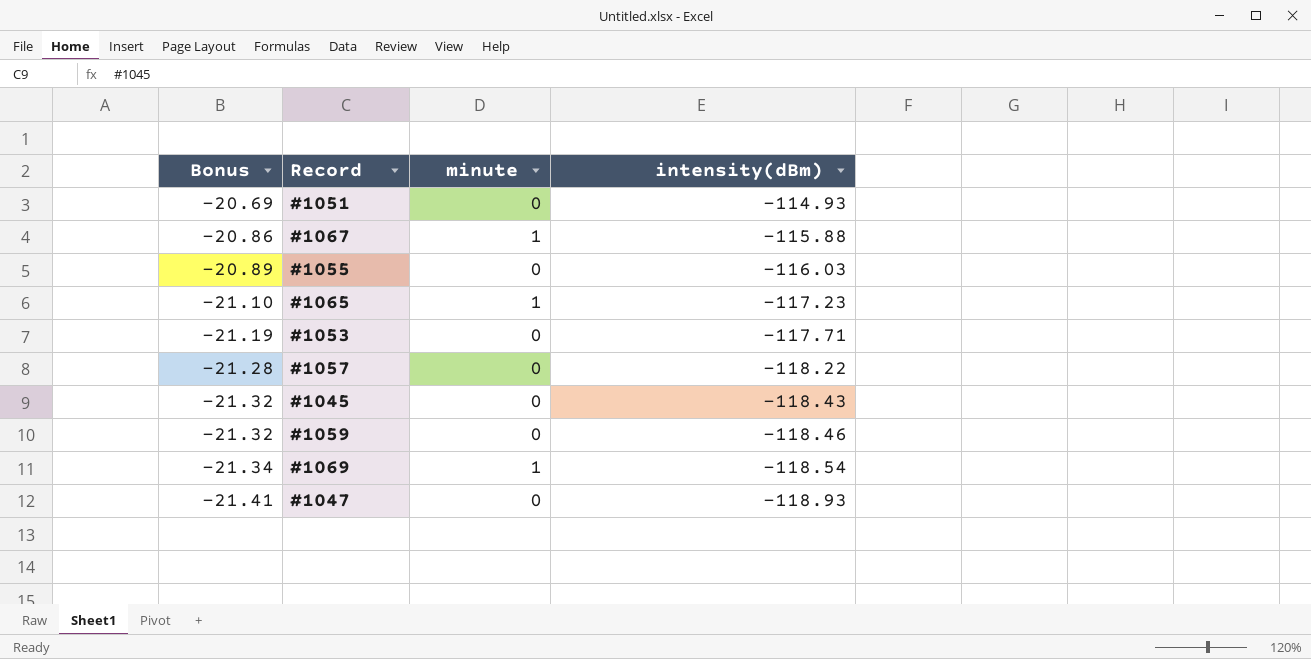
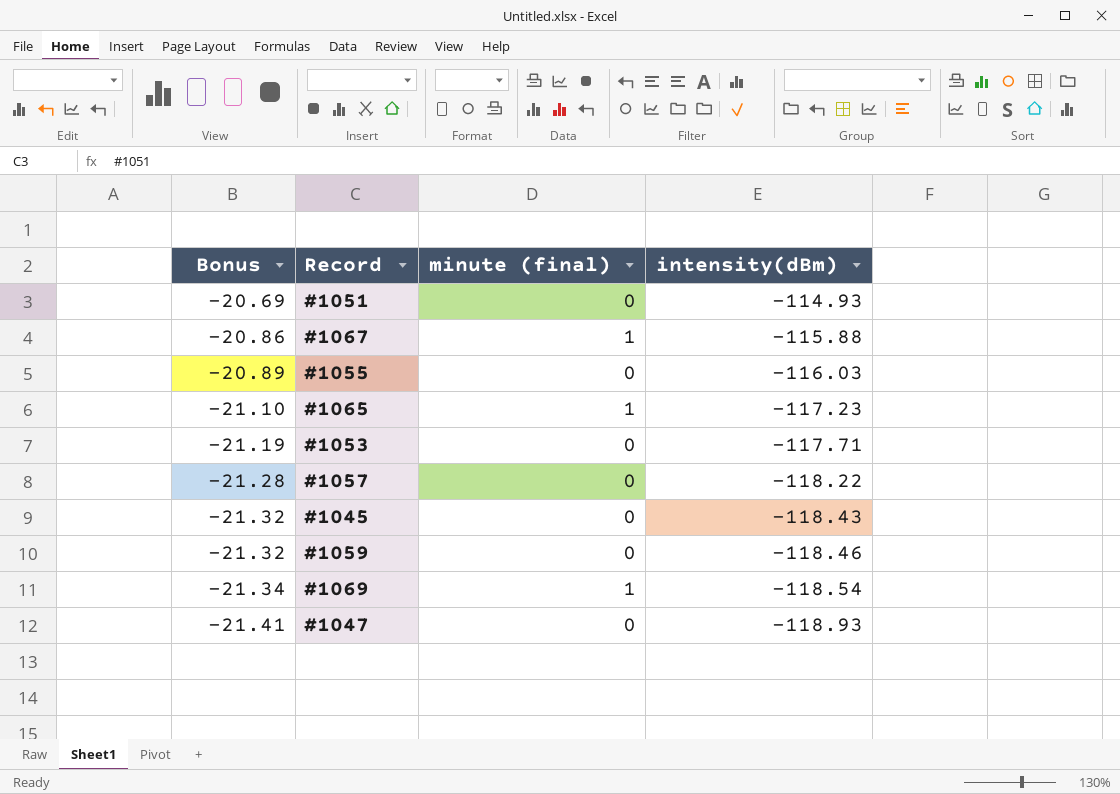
column name: minute -> minute (final)

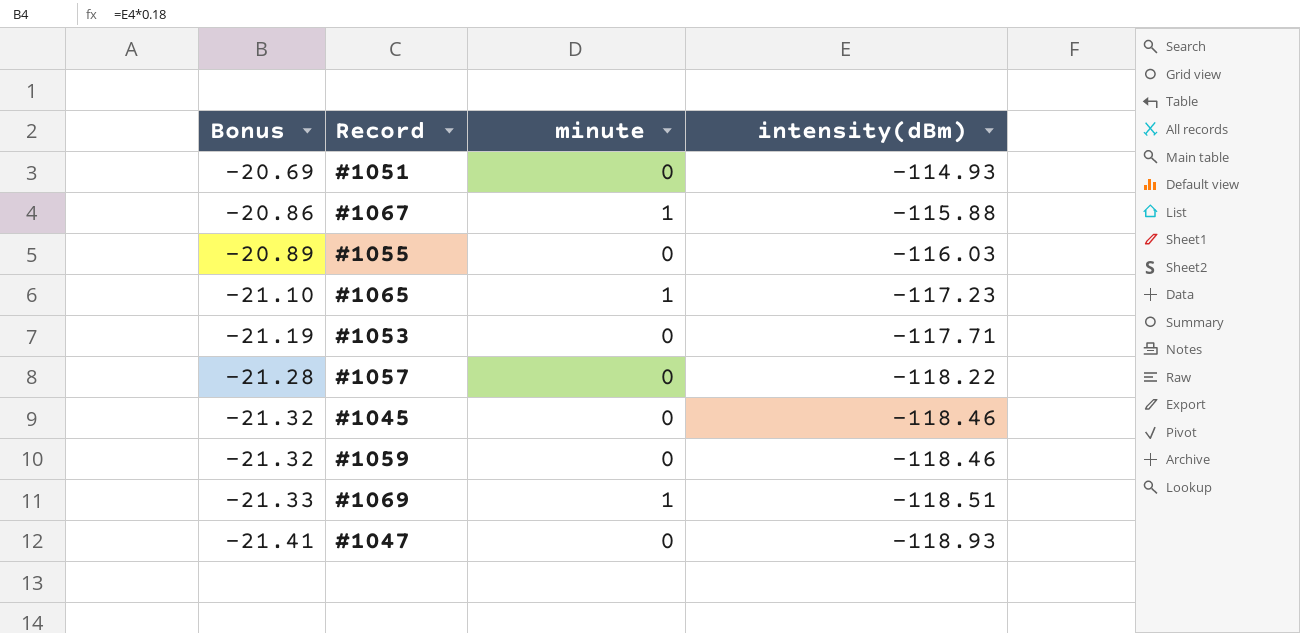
column name: minute (final) -> minute
#1045 | intensity(dBm): -118.43 -> -118.46
#1069 | Bonus: -21.34 -> -21.33
#1069 | intensity(dBm): -118.54 -> -118.51

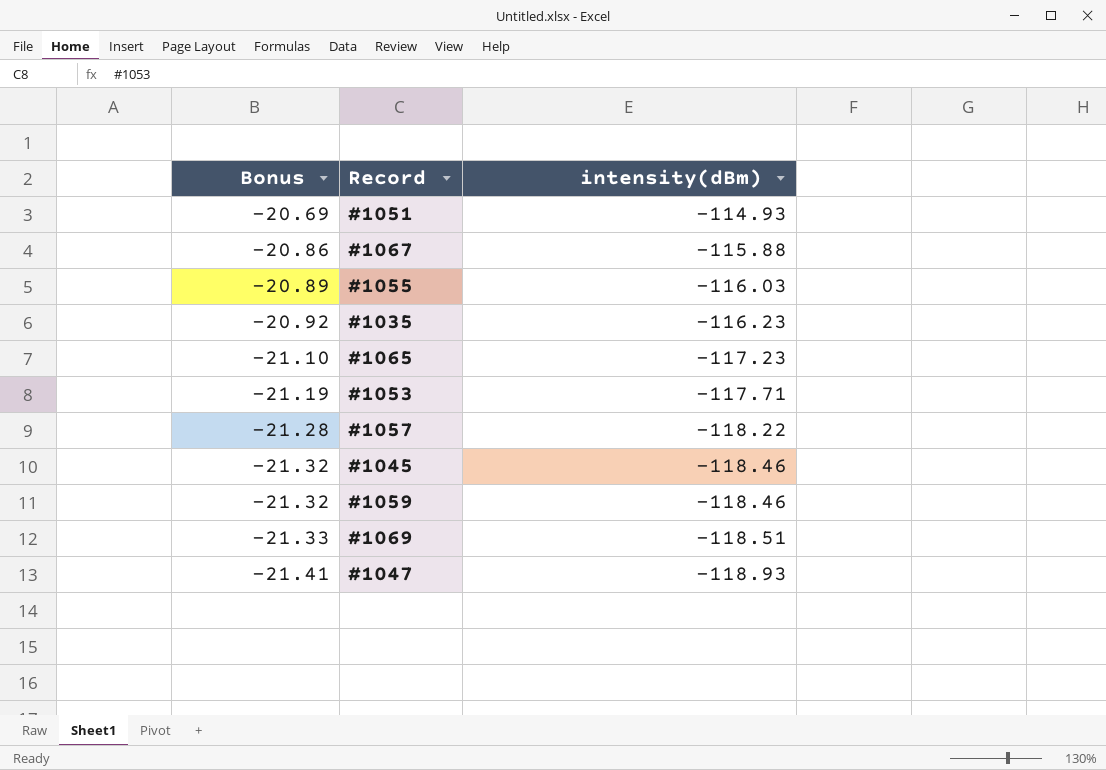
column minute | position: 3 -> none
row #1035: none -> -20.92 | -116.23

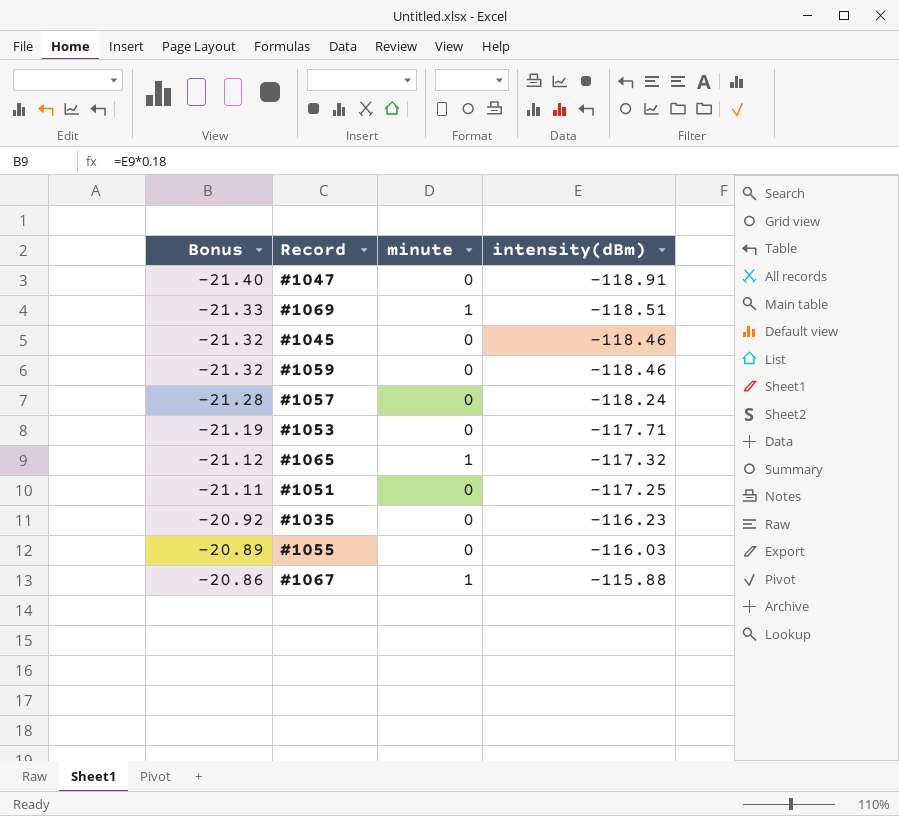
row order: Bonus descending -> Bonus ascending
column minute | position: none -> 3
#1047 | Bonus: -21.41 -> -21.40
#1047 | intensity(dBm): -118.93 -> -118.91
#1057 | intensity(dBm): -118.22 -> -118.24
#1065 | Bonus: -21.10 -> -21.12
#1065 | intensity(dBm): -117.23 -> -117.32
#1051 | Bonus: -20.69 -> -21.11
#1051 | intensity(dBm): -114.93 -> -117.25

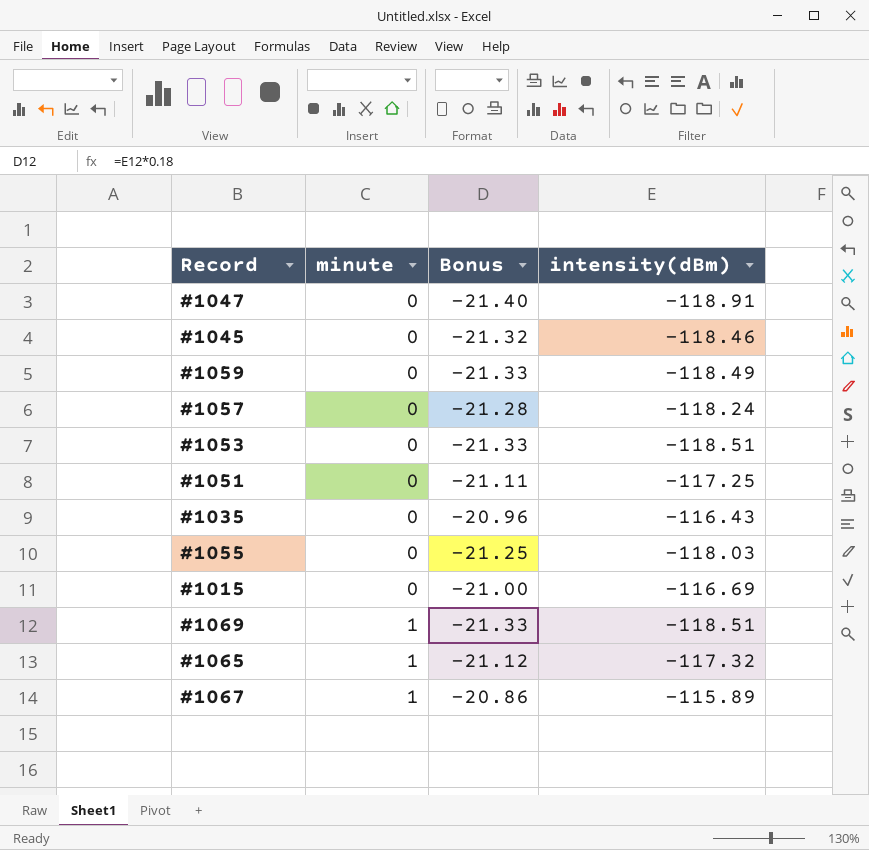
row order: Bonus ascending -> minute ascending
column Bonus | position: 1 -> 3
#1059 | Bonus: -21.32 -> -21.33
#1059 | intensity(dBm): -118.46 -> -118.49
#1053 | Bonus: -21.19 -> -21.33
#1053 | intensity(dBm): -117.71 -> -118.51
#1035 | Bonus: -20.92 -> -20.96
#1035 | intensity(dBm): -116.23 -> -116.43
#1055 | Bonus: -20.89 -> -21.25
#1055 | intensity(dBm): -116.03 -> -118.03
row #1015: none -> 0 | -21.00 | -116.69
#1067 | intensity(dBm): -115.88 -> -115.89

